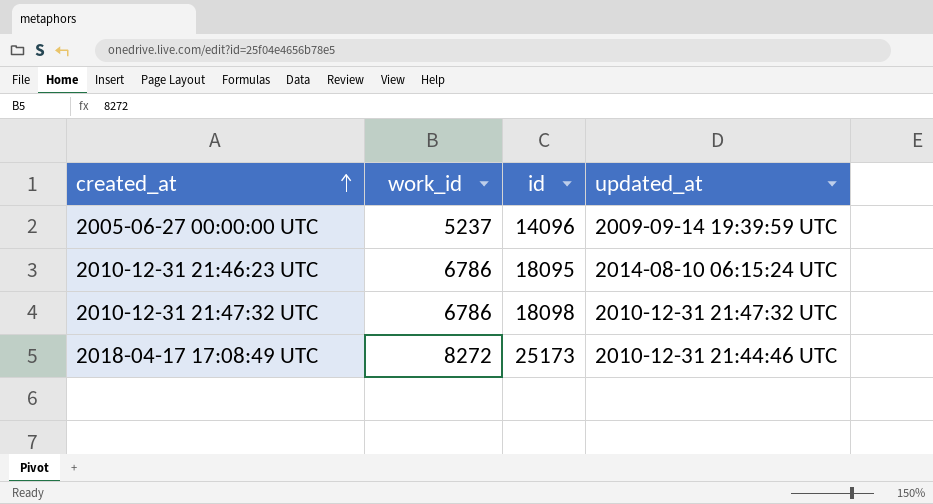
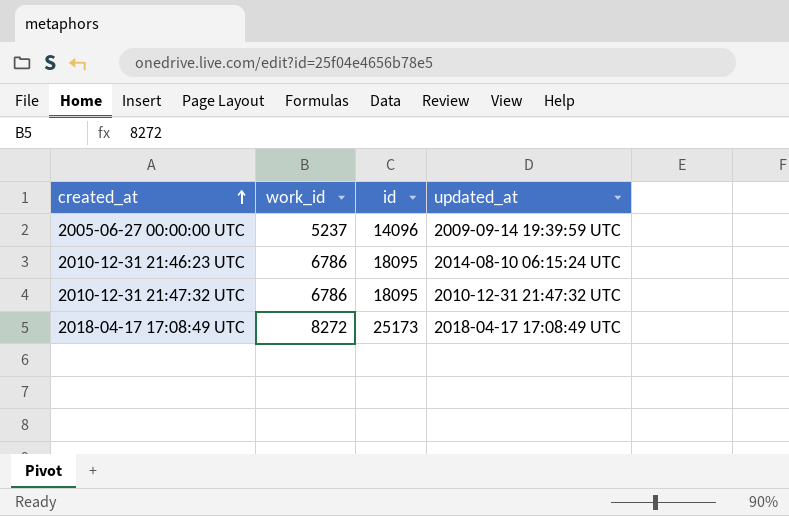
2010-12-31 21:47:32 UTC | id: 18098 -> 18095
2018-04-17 17:08:49 UTC | updated_at: 2010-12-31 21:44:46 UTC -> 2018-04-17 17:08:49 UTC

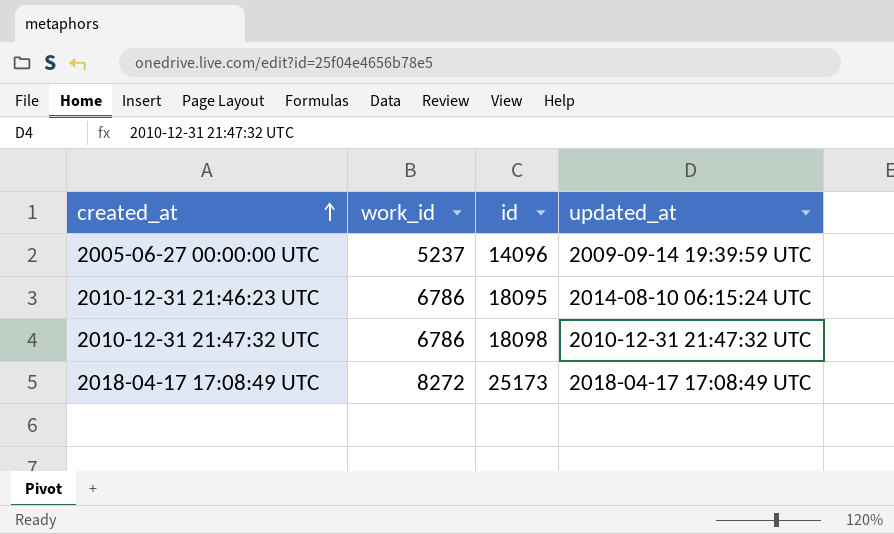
2010-12-31 21:47:32 UTC | id: 18095 -> 18098

